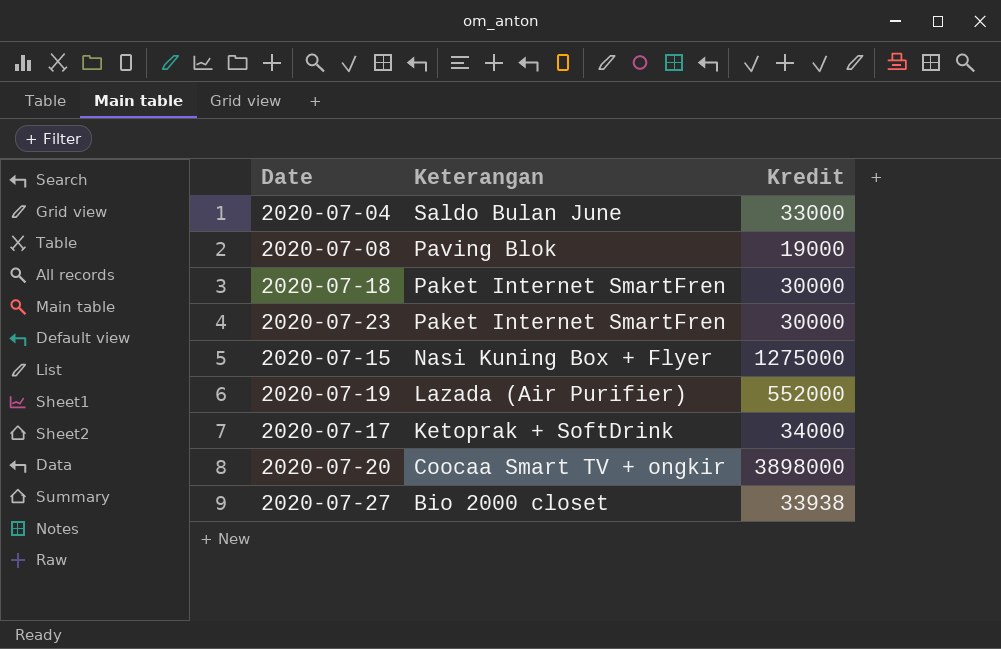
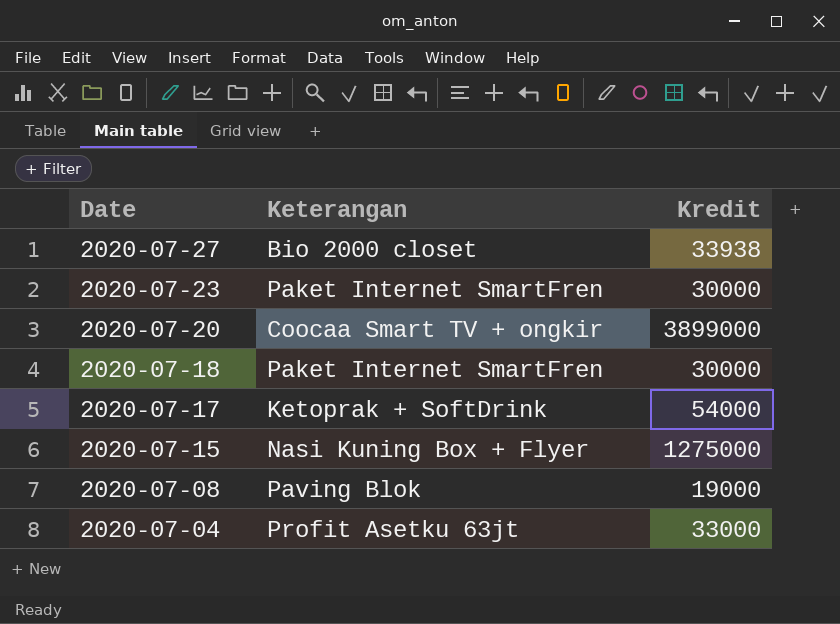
row order: Keterangan descending -> Date descending
row 2020-07-19: Lazada (Air Purifier) | 552000 -> none
2020-07-20 | Kredit: 3898000 -> 3899000
2020-07-17 | Kredit: 34000 -> 54000
2020-07-04 | Keterangan: Saldo Bulan June -> Profit Asetku 63jt

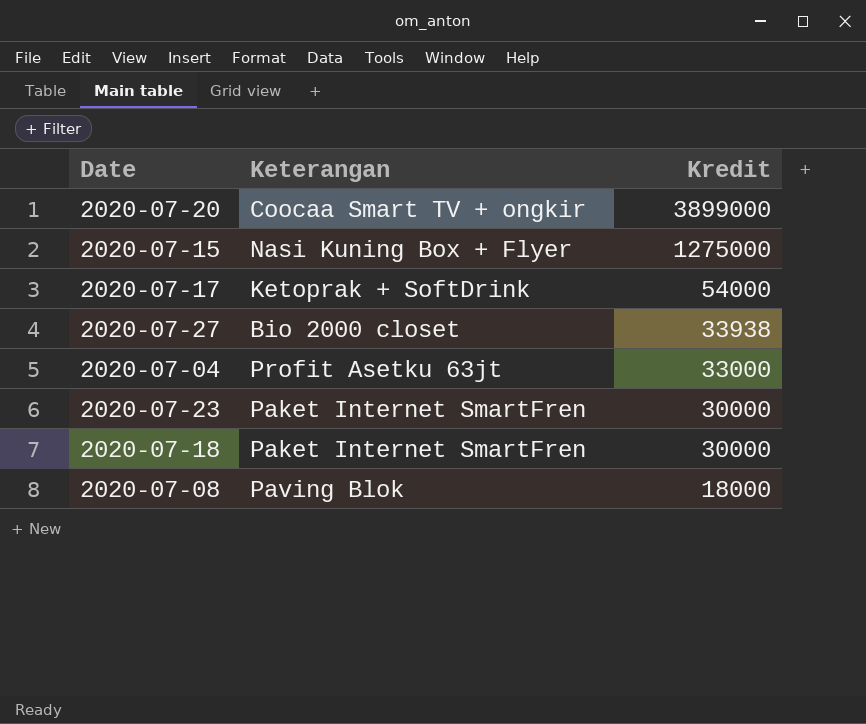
row order: Date descending -> Kredit descending
2020-07-08 | Kredit: 19000 -> 18000

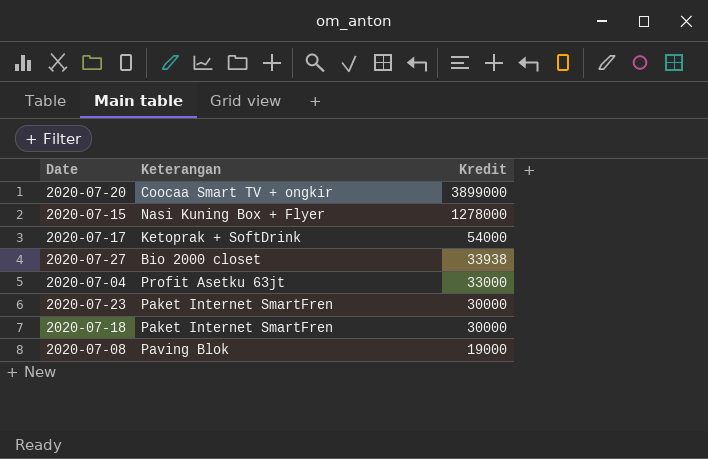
2020-07-15 | Kredit: 1275000 -> 1278000
2020-07-08 | Kredit: 18000 -> 19000

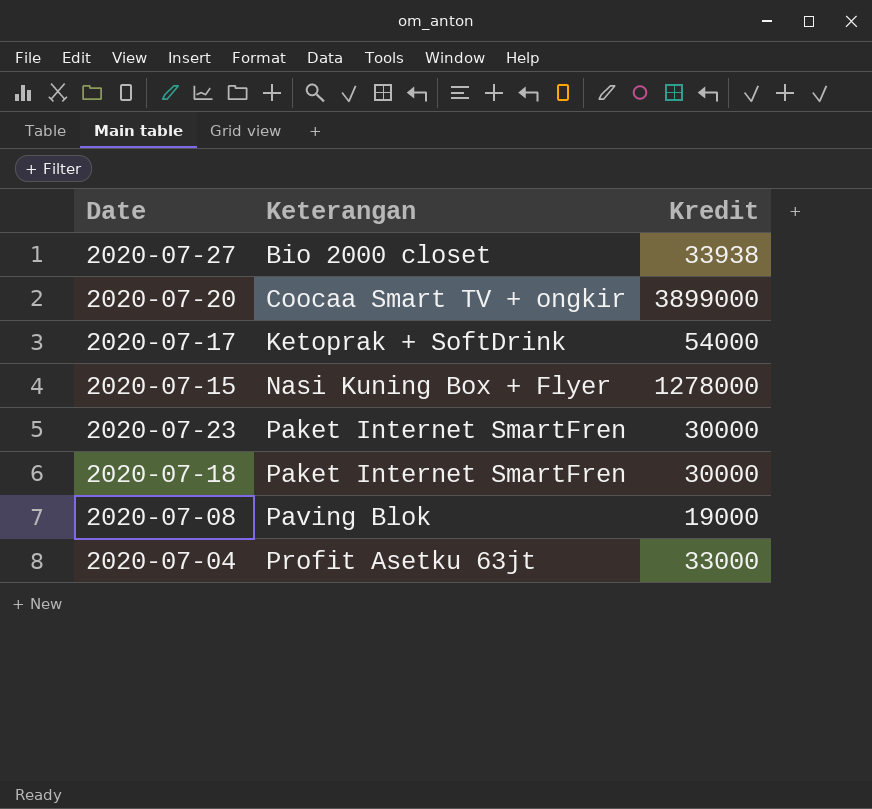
row order: Kredit descending -> Keterangan ascending

